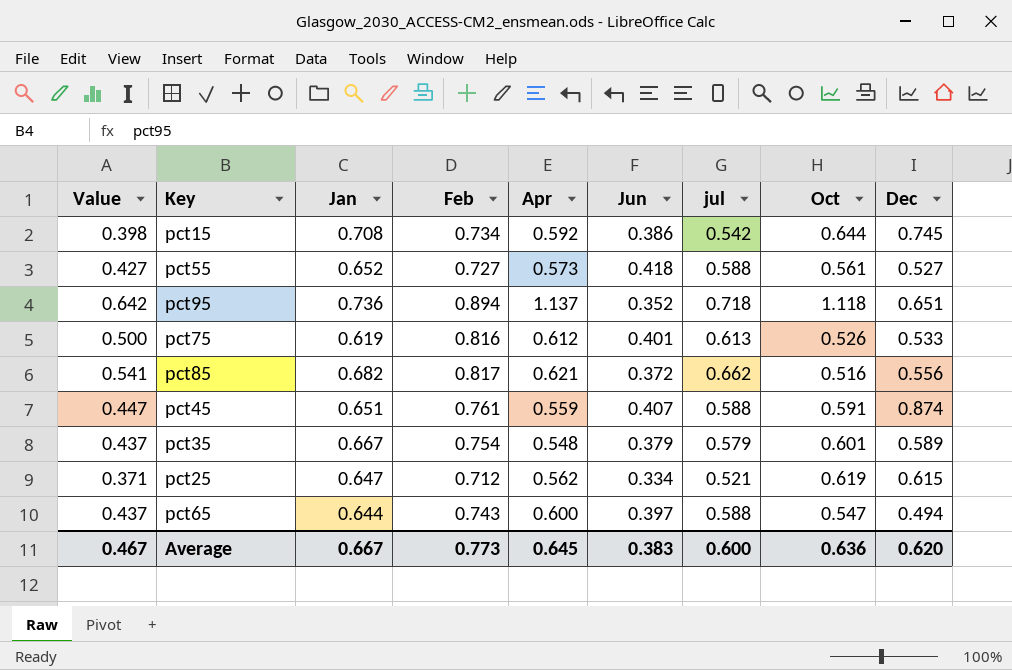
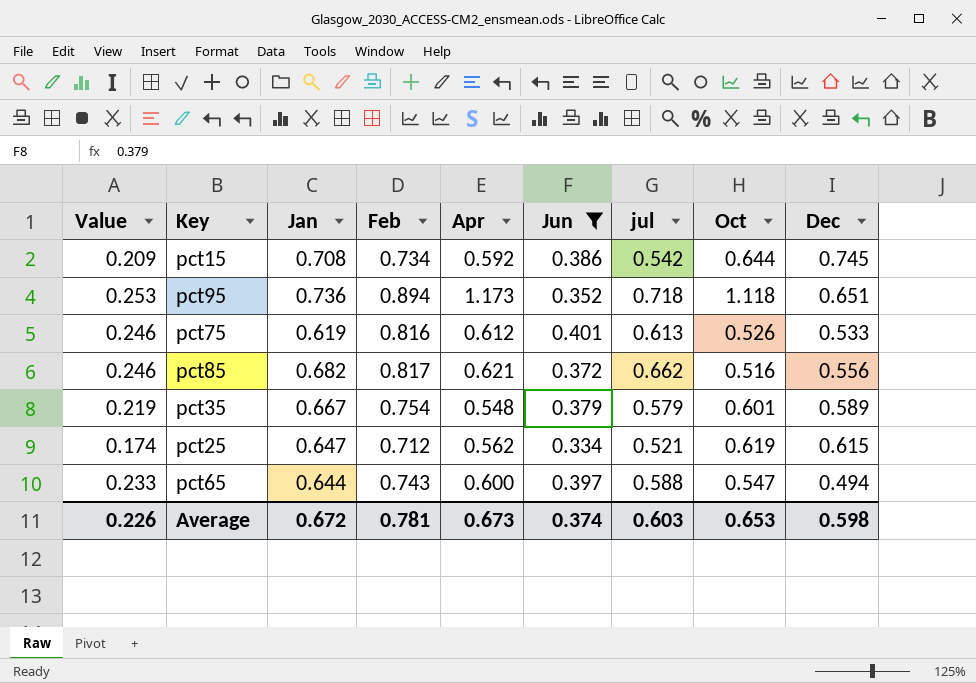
filter: none -> Jun <= 0.401
column Value | formula: [Feb] * [jul] -> [Jun] * [jul]
pct95 | Apr: 1.137 -> 1.173
Average | Value: 0.467 -> 0.226
Average | Jan: 0.667 -> 0.672
Average | Feb: 0.773 -> 0.781
Average | Apr: 0.645 -> 0.673
Average | Jun: 0.383 -> 0.374
Average | jul: 0.600 -> 0.603
Average | Oct: 0.636 -> 0.653
Average | Dec: 0.620 -> 0.598

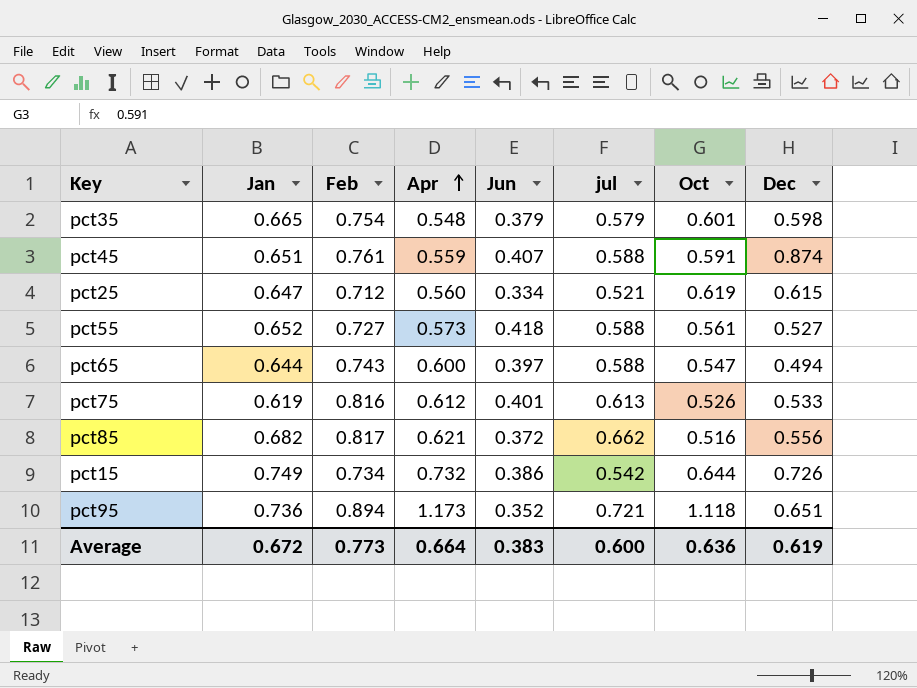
filter: Jun <= 0.401 -> none
row order: none -> Apr ascending
column Value | formula: [Jun] * [jul] -> none
pct35 | Jan: 0.667 -> 0.665
pct35 | Dec: 0.589 -> 0.598
pct25 | Apr: 0.562 -> 0.560
pct15 | Jan: 0.708 -> 0.749
pct15 | Apr: 0.592 -> 0.732
pct15 | Dec: 0.745 -> 0.726
pct95 | jul: 0.718 -> 0.721
Average | Feb: 0.781 -> 0.773
Average | Apr: 0.673 -> 0.664
Average | Jun: 0.374 -> 0.383
Average | jul: 0.603 -> 0.600
Average | Oct: 0.653 -> 0.636
Average | Dec: 0.598 -> 0.619

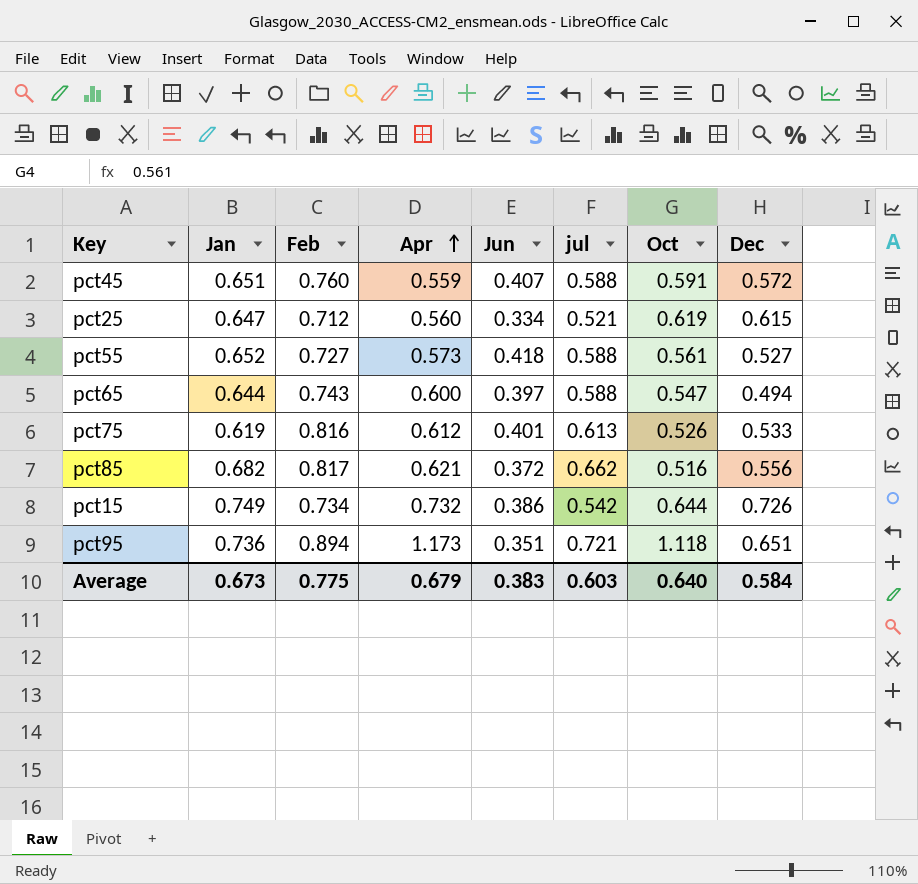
row pct35: 0.665 | 0.754 | 0.548 | 0.379 | 0.579 | 0.601 | 0.598 -> none
pct45 | Feb: 0.761 -> 0.760
pct45 | Dec: 0.874 -> 0.572
pct95 | Jun: 0.352 -> 0.351
Average | Jan: 0.672 -> 0.673
Average | Feb: 0.773 -> 0.775
Average | Apr: 0.664 -> 0.679
Average | jul: 0.600 -> 0.603
Average | Oct: 0.636 -> 0.640
Average | Dec: 0.619 -> 0.584

